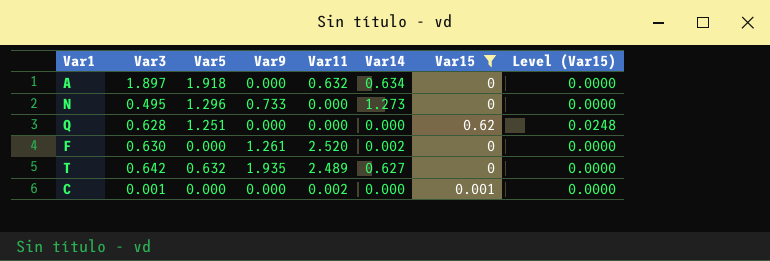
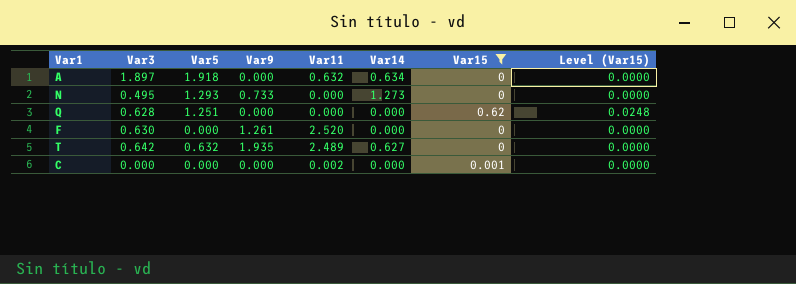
N | Var5: 1.296 -> 1.293
F | Var14: 0.002 -> 0.000
C | Var3: 0.001 -> 0.000

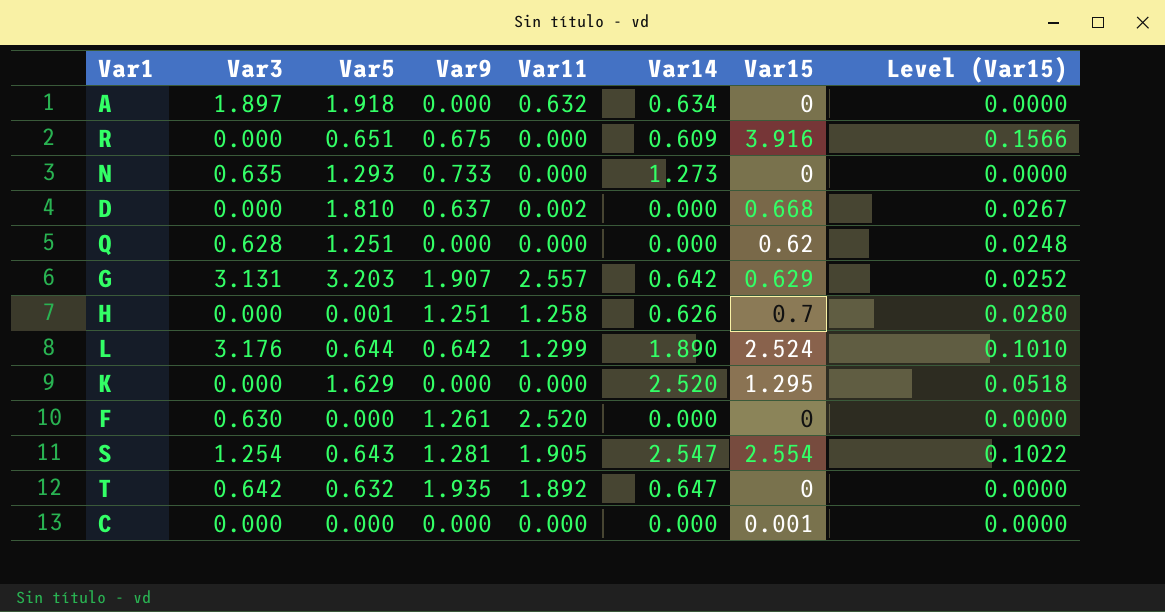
filter: Var15 <= 0.62 -> none
N | Var3: 0.495 -> 0.635
T | Var11: 2.489 -> 1.892
T | Var14: 0.627 -> 0.647
C | Var11: 0.002 -> 0.000

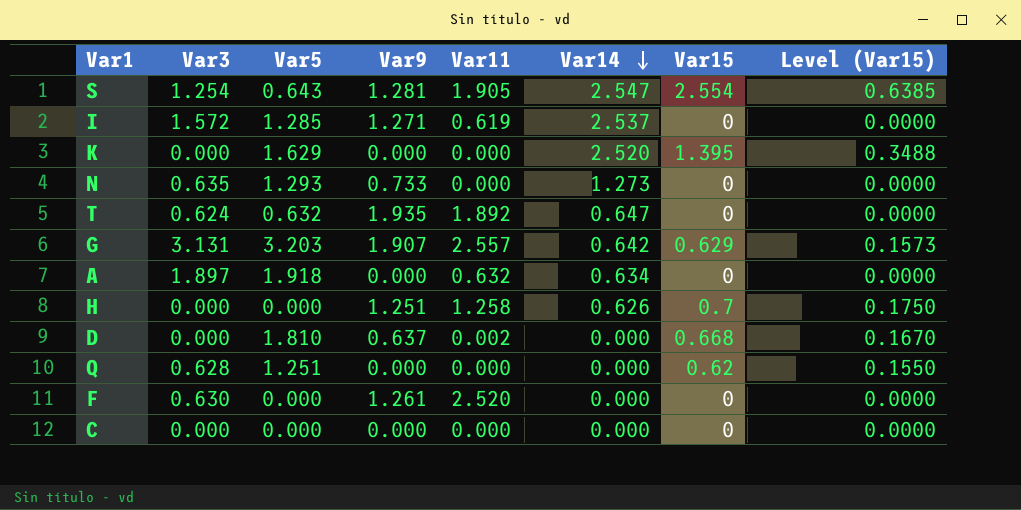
row order: none -> Var14 descending
column Level (Var15) | formula: [Var15] * 0.04 -> [Var15] * 0.25
row R: 0.000 | 0.651 | 0.675 | 0.000 | 0.609 | 3.916 | 0.1566 -> none
row L: 3.176 | 0.644 | 0.642 | 1.299 | 1.890 | 2.524 | 0.1010 -> none
row I: none -> 1.572 | 1.285 | 1.271 | 0.619 | 2.537 | 0 | 0.0000
K | Var15: 1.295 -> 1.395
T | Var3: 0.642 -> 0.624
H | Var5: 0.001 -> 0.000
C | Var15: 0.001 -> 0

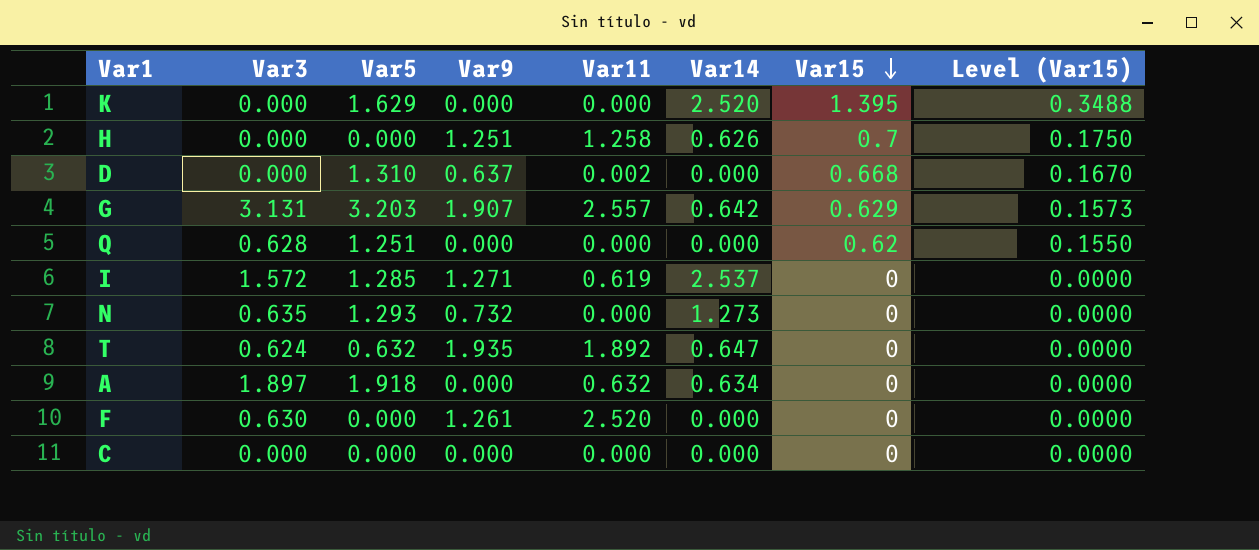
row order: Var14 descending -> Var15 descending
row S: 1.254 | 0.643 | 1.281 | 1.905 | 2.547 | 2.554 | 0.6385 -> none
D | Var5: 1.810 -> 1.310
N | Var9: 0.733 -> 0.732

